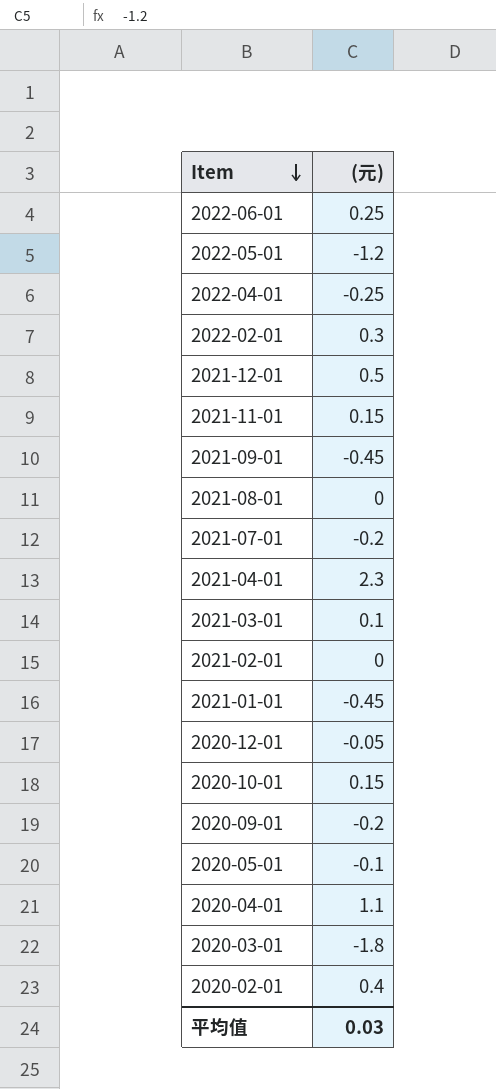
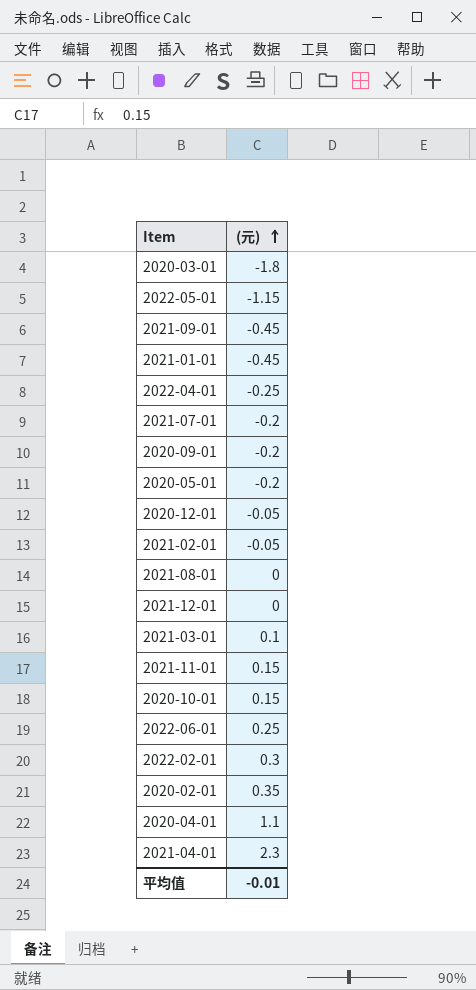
row order: Item descending -> (元) ascending
2022-05-01 | (元): -1.2 -> -1.15
2020-05-01 | (元): -0.1 -> -0.2
2021-02-01 | (元): 0 -> -0.05
2021-12-01 | (元): 0.5 -> 0
2020-02-01 | (元): 0.4 -> 0.35
平均值 | (元): 0.03 -> -0.01

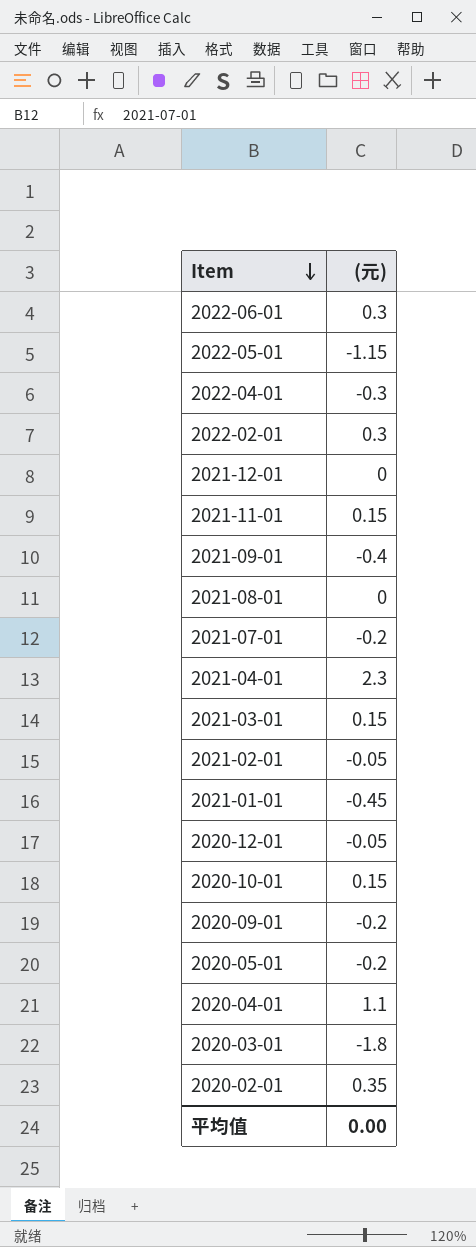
row order: (元) ascending -> Item descending
2022-06-01 | (元): 0.25 -> 0.3
2022-04-01 | (元): -0.25 -> -0.3
2021-09-01 | (元): -0.45 -> -0.4
2021-03-01 | (元): 0.1 -> 0.15
平均值 | (元): -0.01 -> 0.00

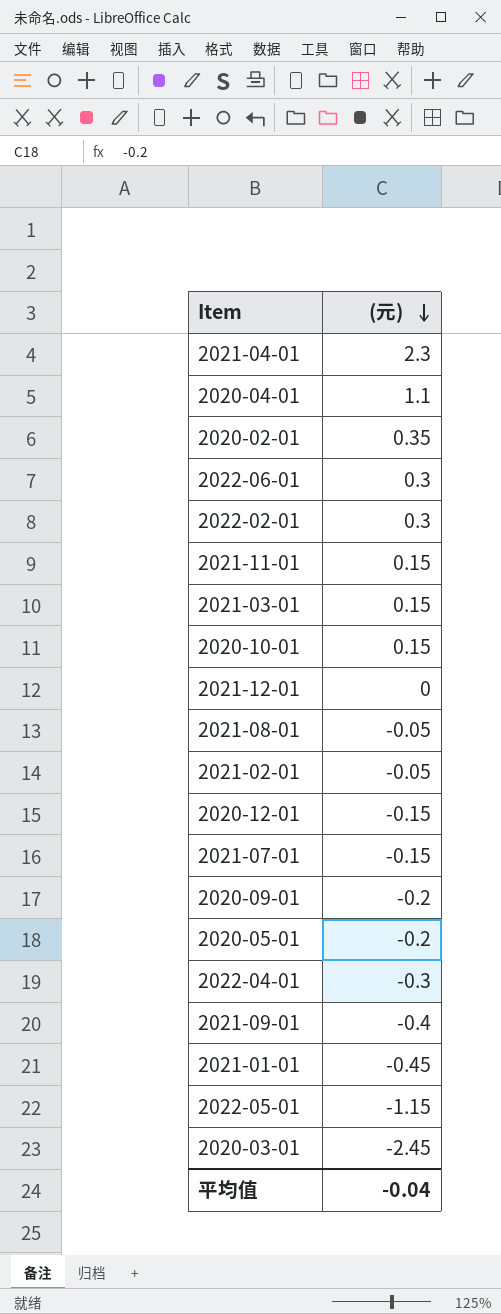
row order: Item descending -> (元) descending
2021-08-01 | (元): 0 -> -0.05
2020-12-01 | (元): -0.05 -> -0.15
2021-07-01 | (元): -0.2 -> -0.15
2020-03-01 | (元): -1.8 -> -2.45
平均值 | (元): 0.00 -> -0.04

